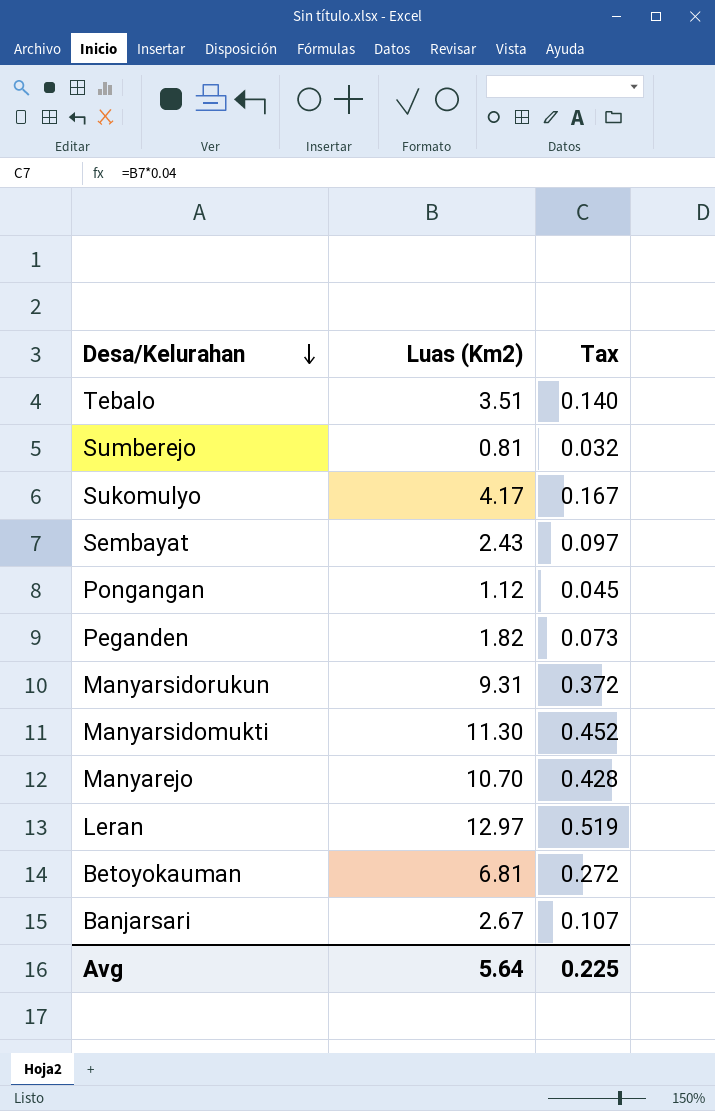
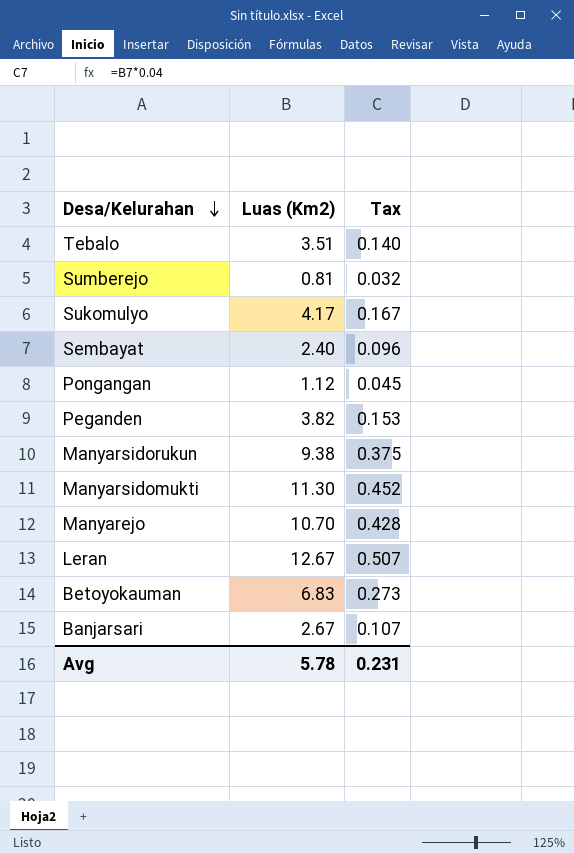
Sembayat | Luas (Km2): 2.43 -> 2.40
Sembayat | Tax: 0.097 -> 0.096
Peganden | Luas (Km2): 1.82 -> 3.82
Peganden | Tax: 0.073 -> 0.153
Manyarsidorukun | Luas (Km2): 9.31 -> 9.38
Manyarsidorukun | Tax: 0.372 -> 0.375
Leran | Luas (Km2): 12.97 -> 12.67
Leran | Tax: 0.519 -> 0.507
Betoyokauman | Luas (Km2): 6.81 -> 6.83
Betoyokauman | Tax: 0.272 -> 0.273
Avg | Luas (Km2): 5.64 -> 5.78
Avg | Tax: 0.225 -> 0.231

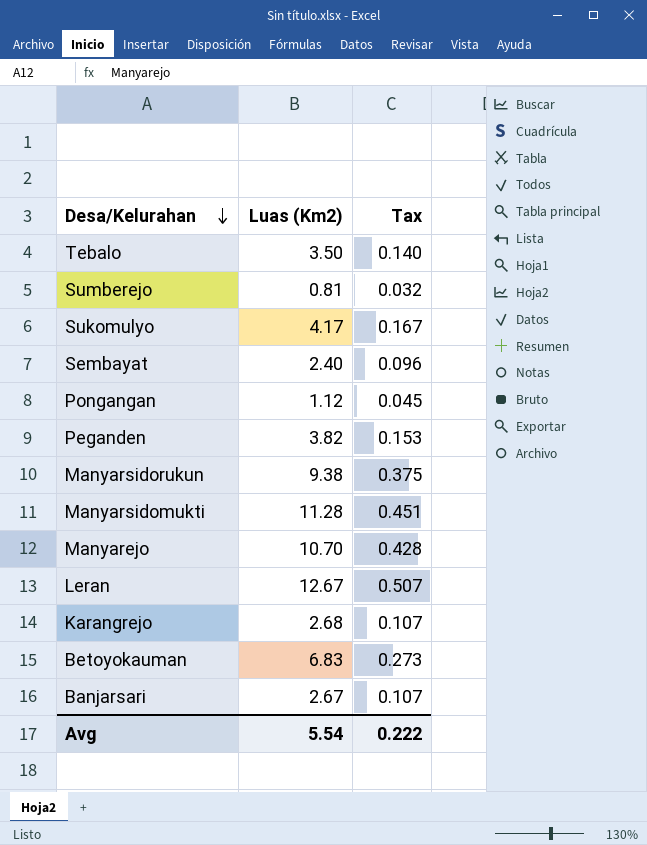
Tebalo | Luas (Km2): 3.51 -> 3.50
Manyarsidomukti | Luas (Km2): 11.30 -> 11.28
Manyarsidomukti | Tax: 0.452 -> 0.451
row Karangrejo: none -> 2.68 | 0.107
Avg | Luas (Km2): 5.78 -> 5.54
Avg | Tax: 0.231 -> 0.222

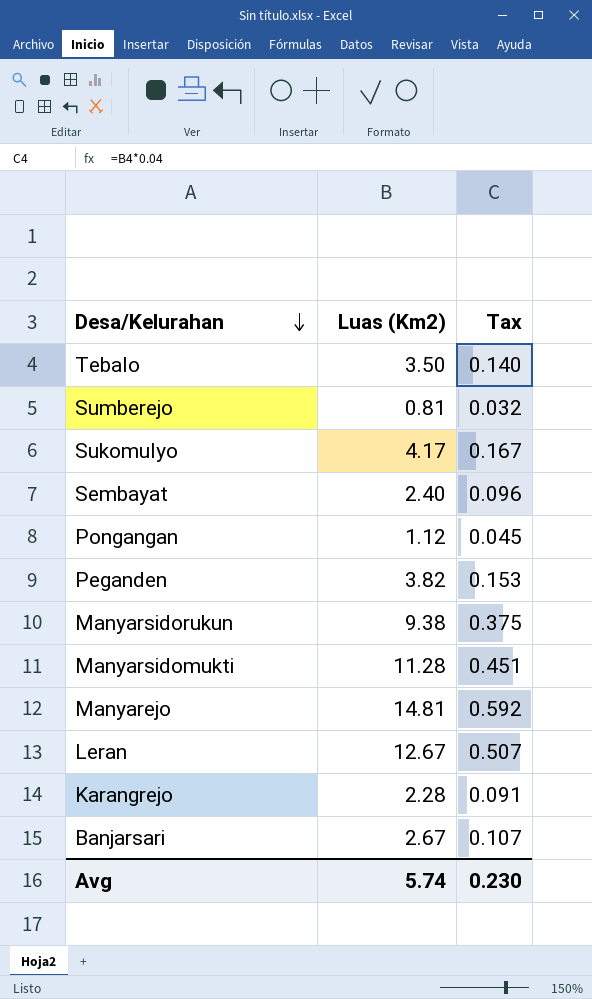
row Betoyokauman: 6.83 | 0.273 -> none
Manyarejo | Luas (Km2): 10.70 -> 14.81
Manyarejo | Tax: 0.428 -> 0.592
Karangrejo | Luas (Km2): 2.68 -> 2.28
Karangrejo | Tax: 0.107 -> 0.091
Avg | Luas (Km2): 5.54 -> 5.74
Avg | Tax: 0.222 -> 0.230

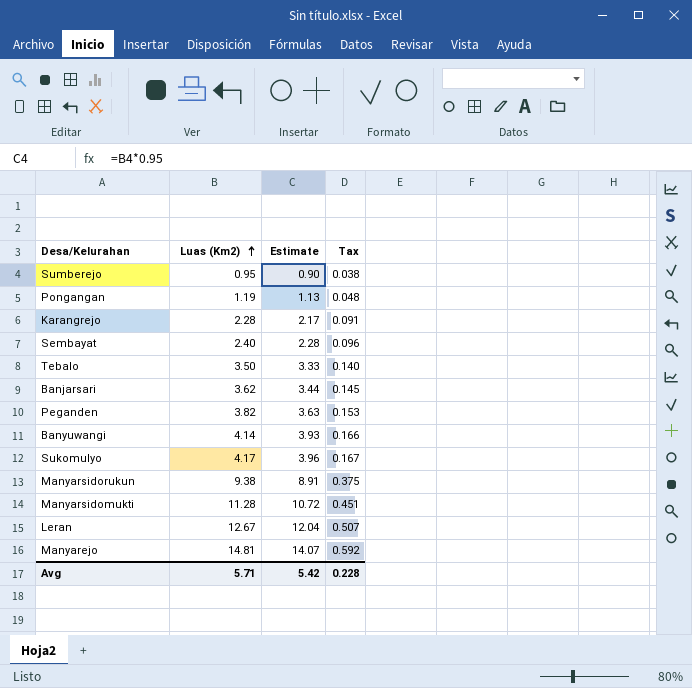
row order: Desa/Kelurahan descending -> Luas (Km2) ascending
column Estimate | formula: none -> [Luas (Km2)] * 0.95
Sumberejo | Luas (Km2): 0.81 -> 0.95
Sumberejo | Tax: 0.032 -> 0.038
Pongangan | Luas (Km2): 1.12 -> 1.19
Pongangan | Tax: 0.045 -> 0.048
Banjarsari | Luas (Km2): 2.67 -> 3.62
Banjarsari | Tax: 0.107 -> 0.145
row Banyuwangi: none -> 4.14 | 3.93 | 0.166
Avg | Luas (Km2): 5.74 -> 5.71
Avg | Tax: 0.230 -> 0.228

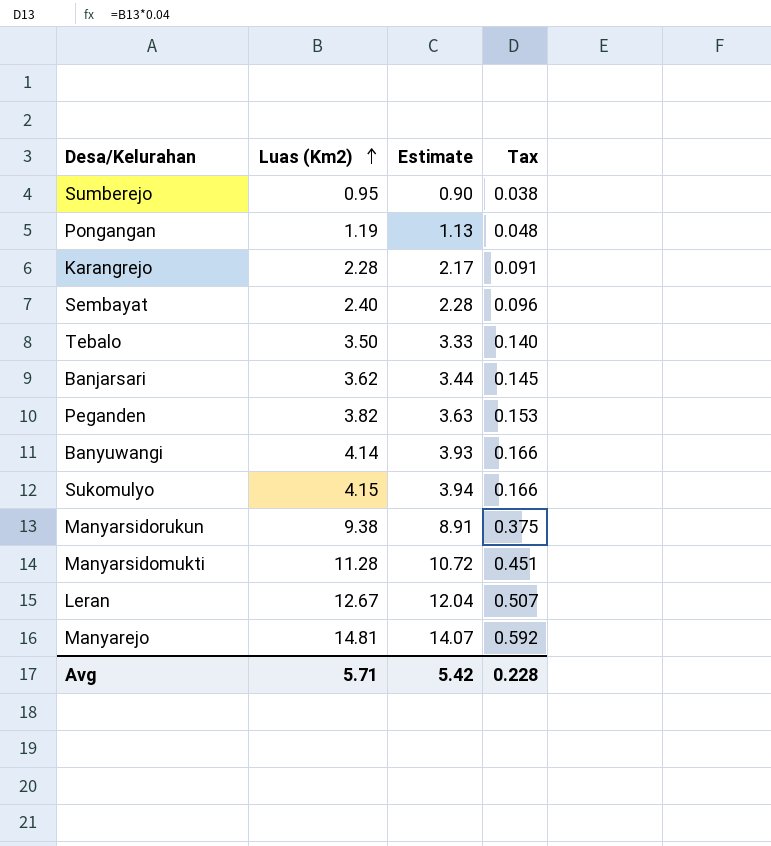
Sukomulyo | Luas (Km2): 4.17 -> 4.15
Sukomulyo | Estimate: 3.96 -> 3.94
Sukomulyo | Tax: 0.167 -> 0.166

